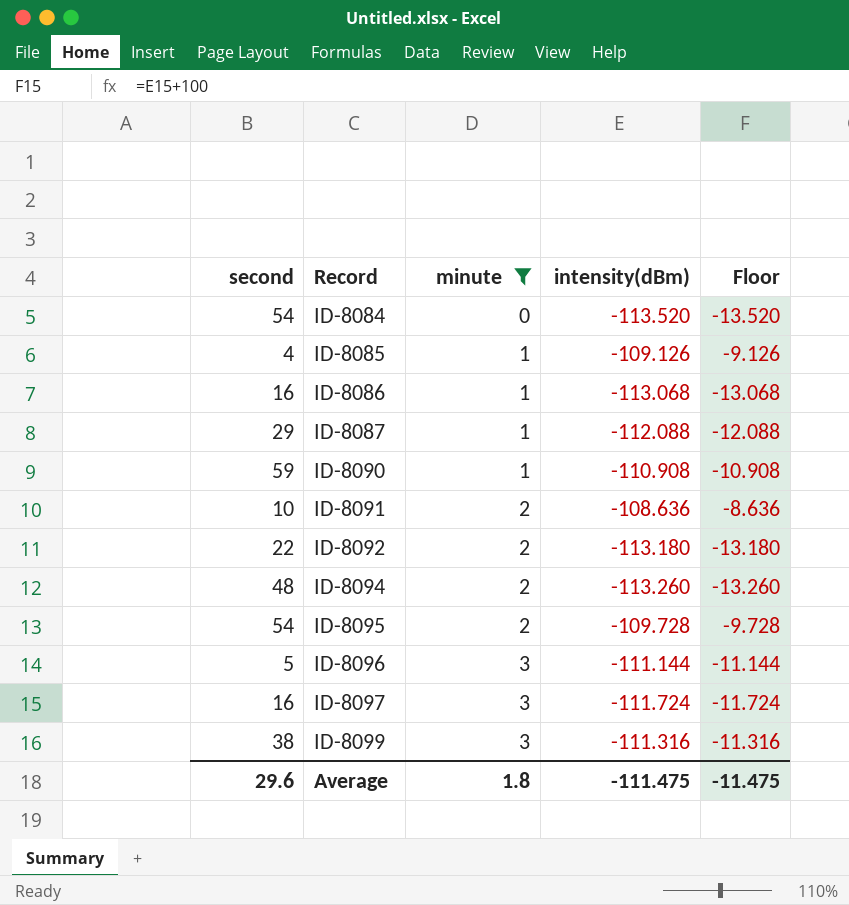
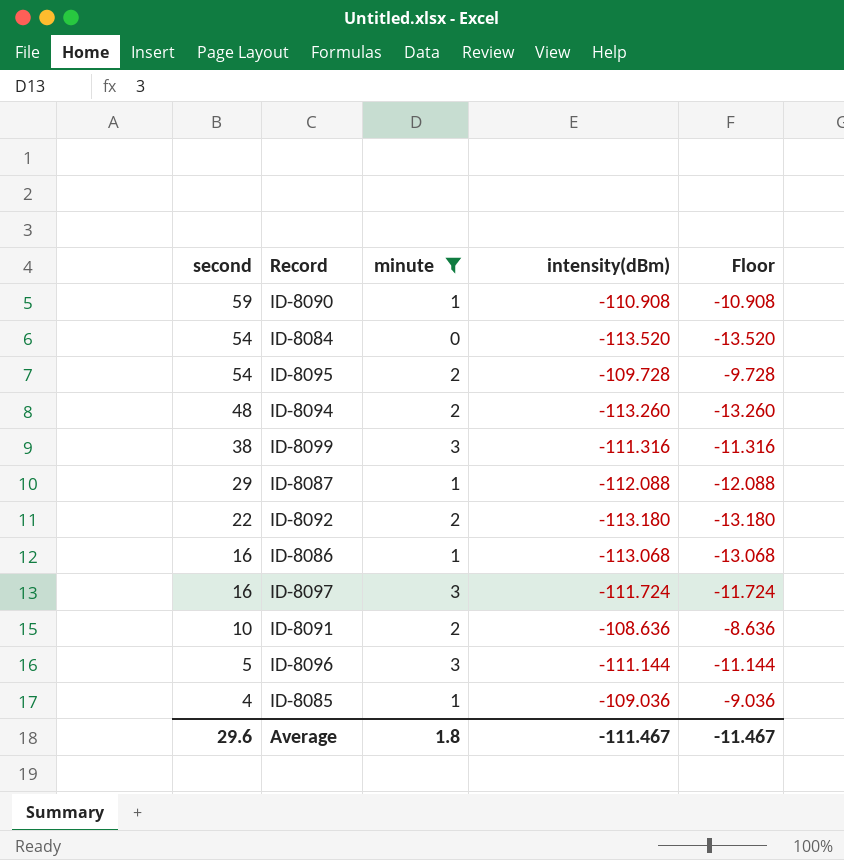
row order: Record ascending -> second descending
ID-8085 | intensity(dBm): -109.126 -> -109.036
ID-8085 | Floor: -9.126 -> -9.036
Average | intensity(dBm): -111.475 -> -111.467
Average | Floor: -11.475 -> -11.467

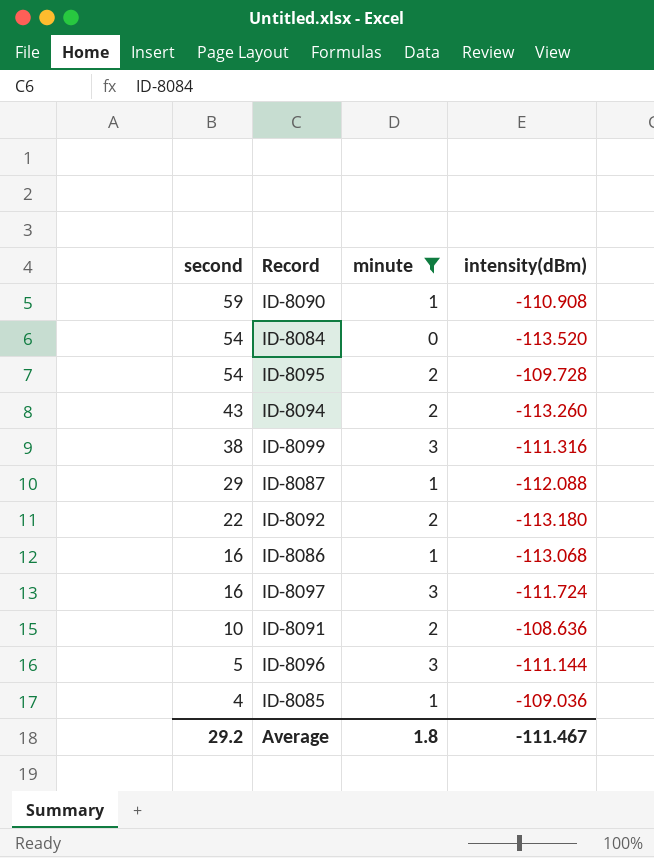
column Floor | formula: [intensity(dBm)] + 100 -> none
ID-8094 | second: 48 -> 43
Average | second: 29.6 -> 29.2

